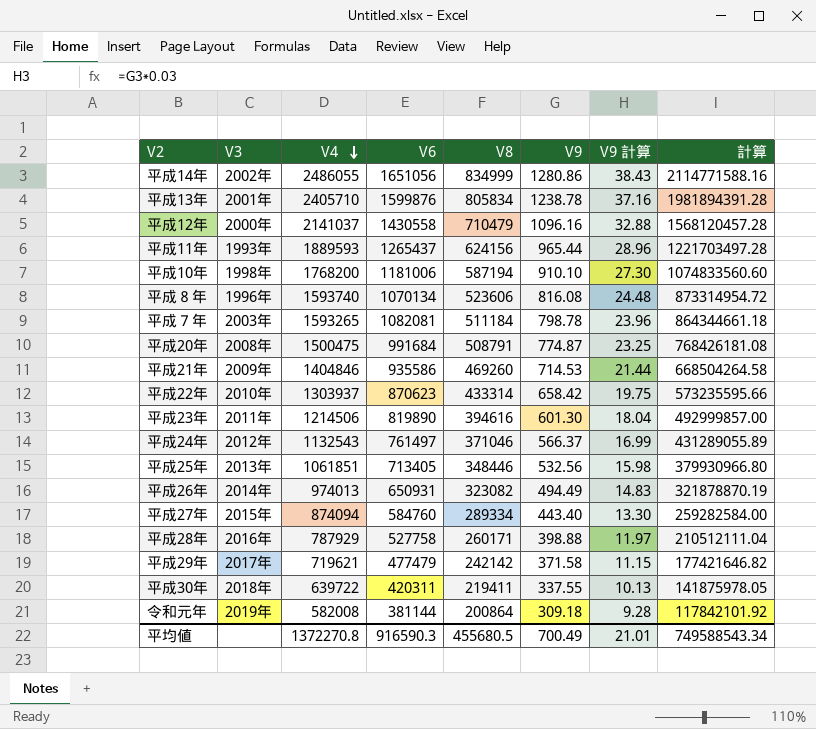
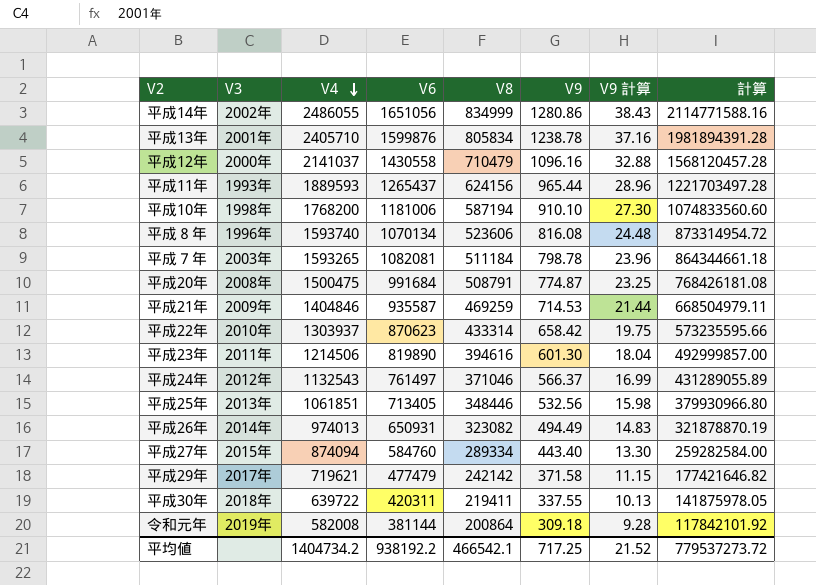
row 平成28年: 2016年 | 787929 | 527758 | 260171 | 398.88 | 11.97 | 210512111.04 -> none
平成21年 | V6: 935586 -> 935587
平成21年 | V8: 469260 -> 469259
平成21年 | 計算: 668504264.58 -> 668504979.11
平均値 | V4: 1372270.8 -> 1404734.2
平均値 | V6: 916590.3 -> 938192.2
平均値 | V8: 455680.5 -> 466542.1
平均値 | V9: 700.49 -> 717.25
平均値 | V9 計算: 21.01 -> 21.52
平均値 | 計算: 749588543.34 -> 779537273.72

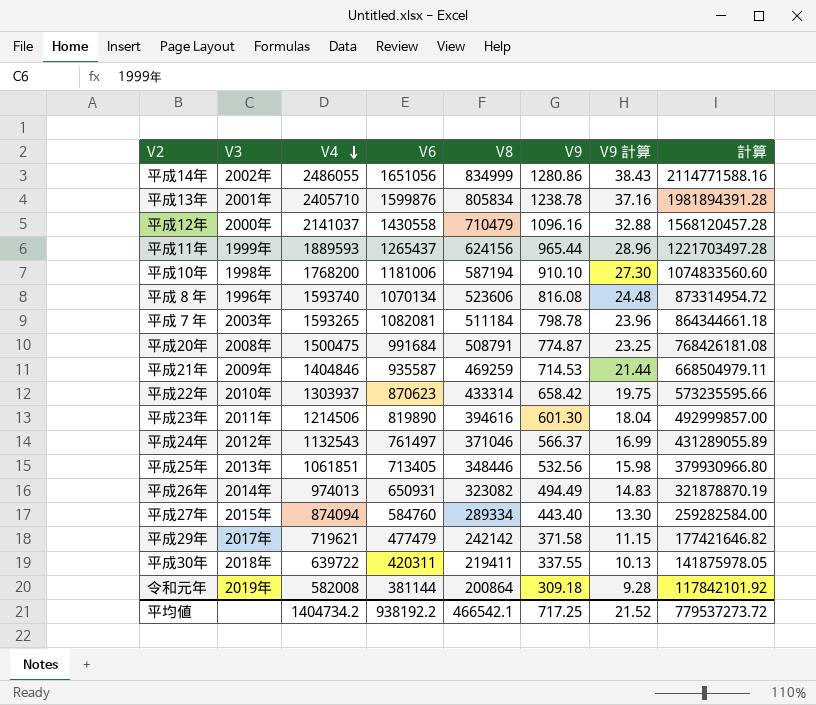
平成11年 | V3: 1993年 -> 1999年

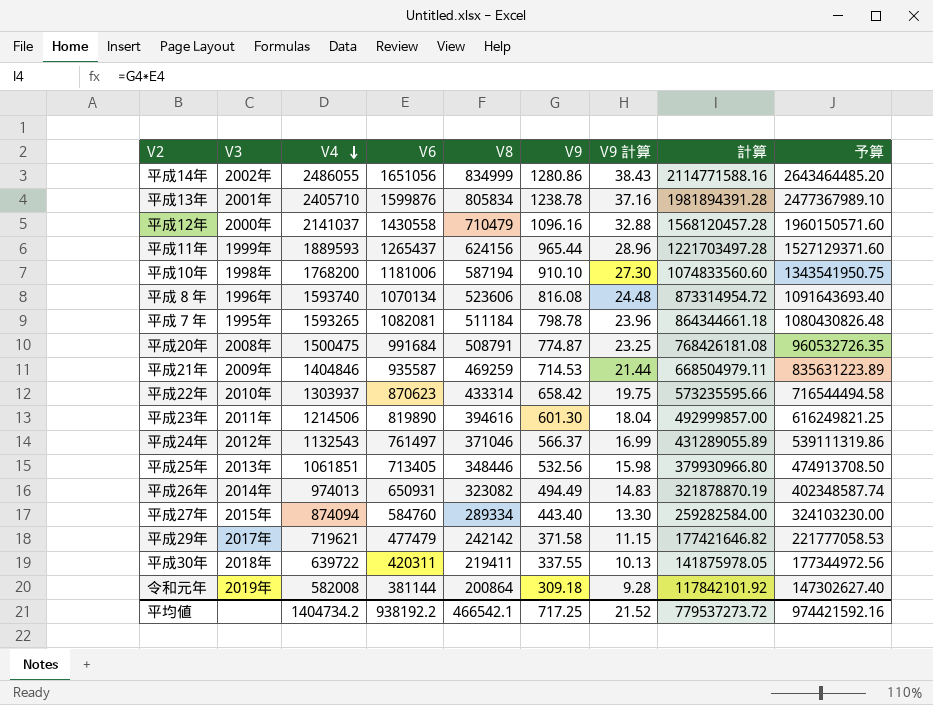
column 予算 | formula: none -> [計算] * 1.25
平成７年 | V3: 2003年 -> 1995年

